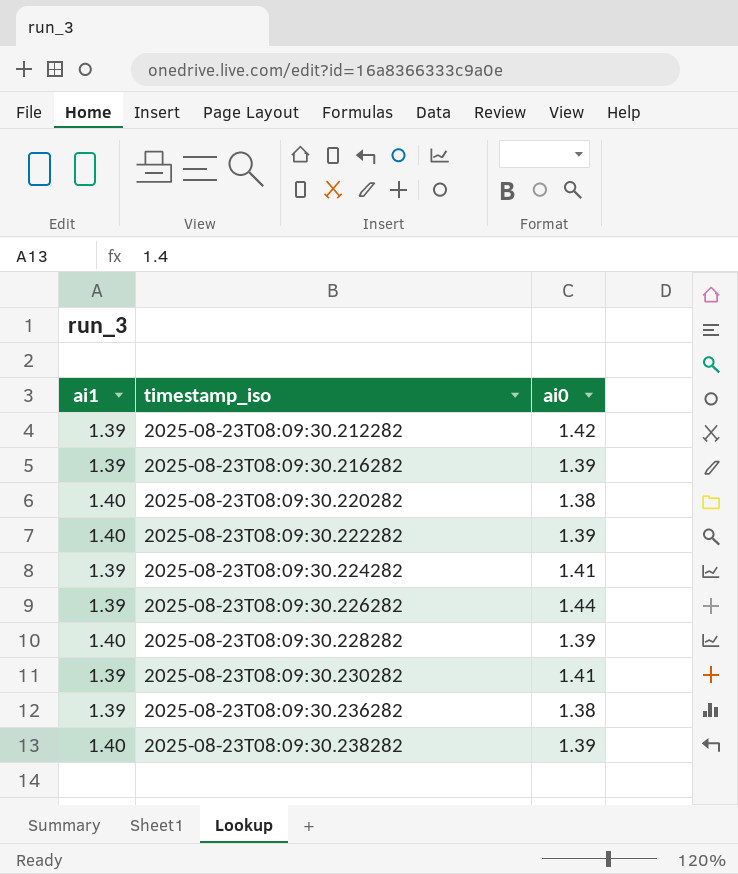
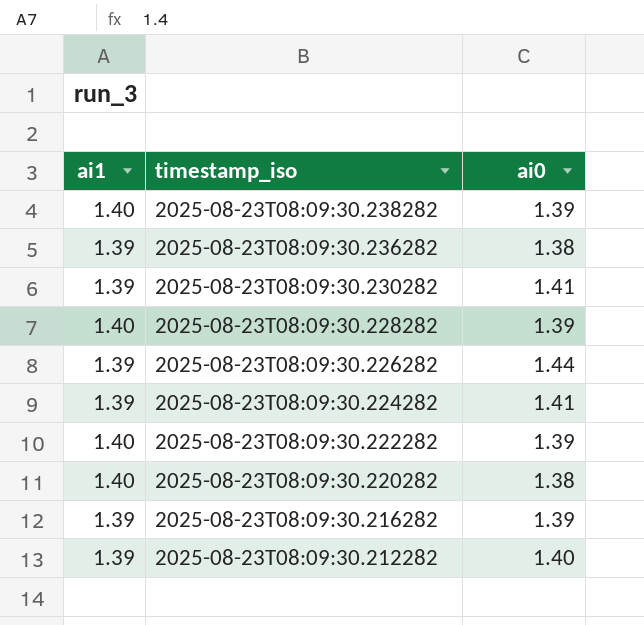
row order: timestamp_iso ascending -> timestamp_iso descending
2025-08-23T08:09:30.212282 | ai0: 1.42 -> 1.40

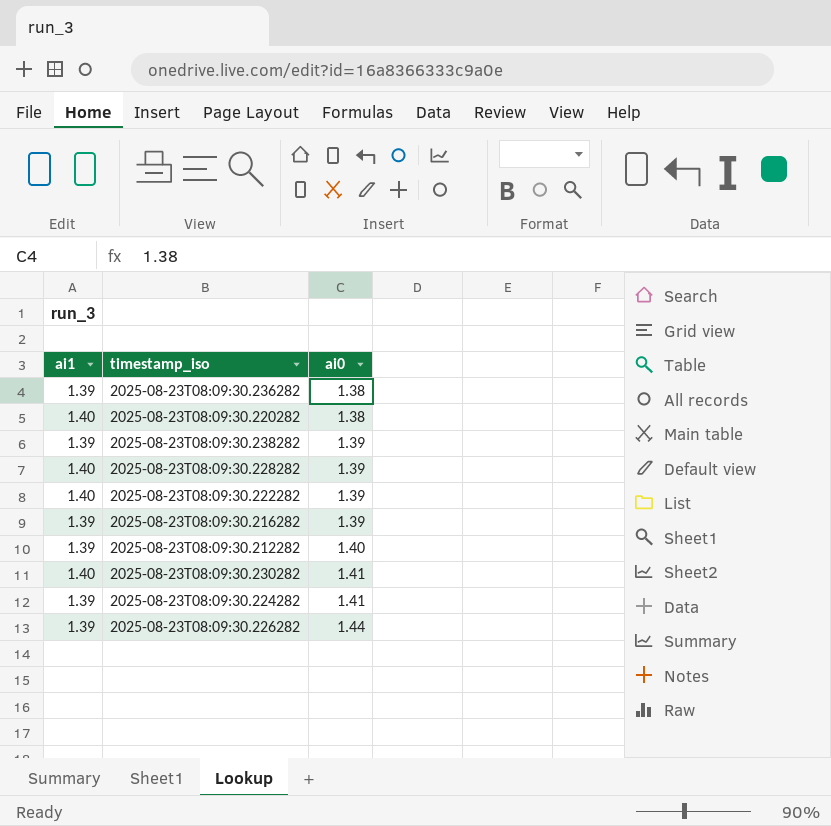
row order: timestamp_iso descending -> ai0 ascending
2025-08-23T08:09:30.238282 | ai1: 1.40 -> 1.39
2025-08-23T08:09:30.230282 | ai1: 1.39 -> 1.40

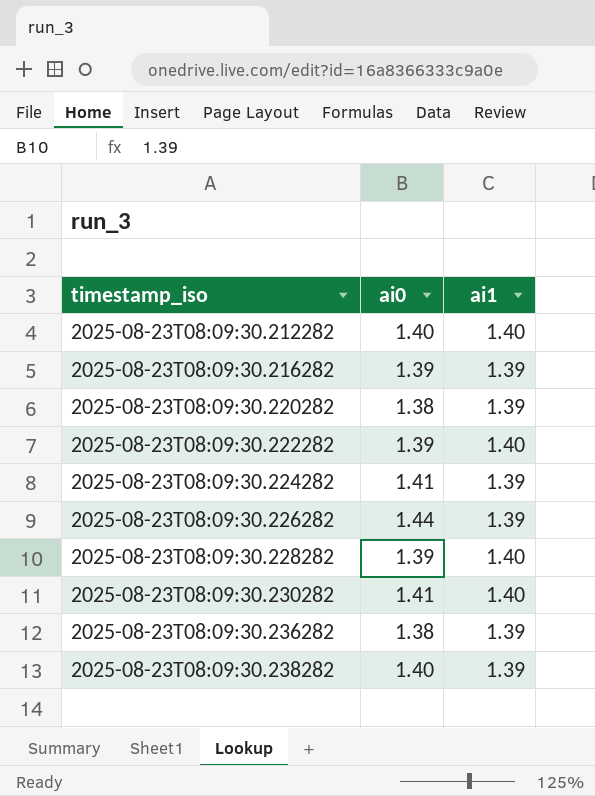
row order: ai0 ascending -> timestamp_iso ascending
column ai1 | position: 1 -> 3
2025-08-23T08:09:30.212282 | ai1: 1.39 -> 1.40
2025-08-23T08:09:30.220282 | ai1: 1.40 -> 1.39
2025-08-23T08:09:30.238282 | ai0: 1.39 -> 1.40

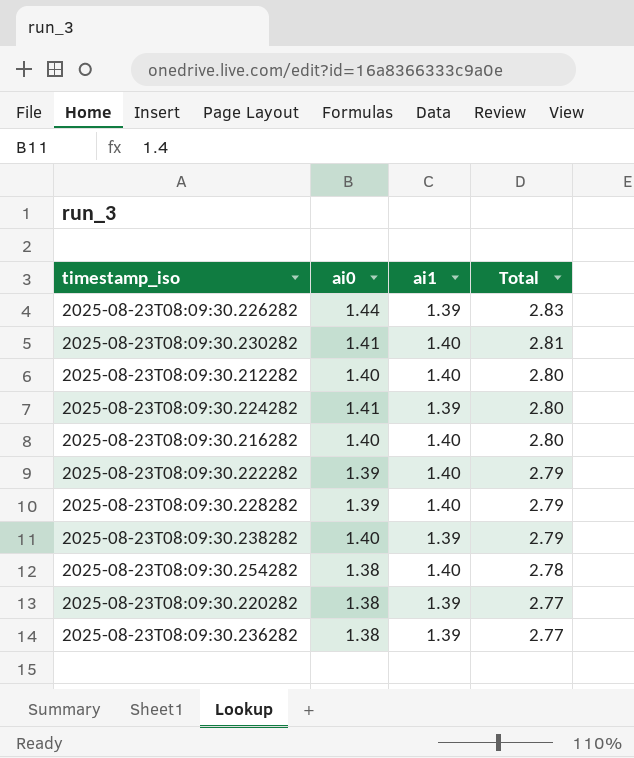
row order: timestamp_iso ascending -> Total descending
column Total | formula: none -> [ai0] + [ai1]
2025-08-23T08:09:30.216282 | ai0: 1.39 -> 1.40
2025-08-23T08:09:30.216282 | ai1: 1.39 -> 1.40
row 2025-08-23T08:09:30.254282: none -> 1.38 | 1.40 | 2.78

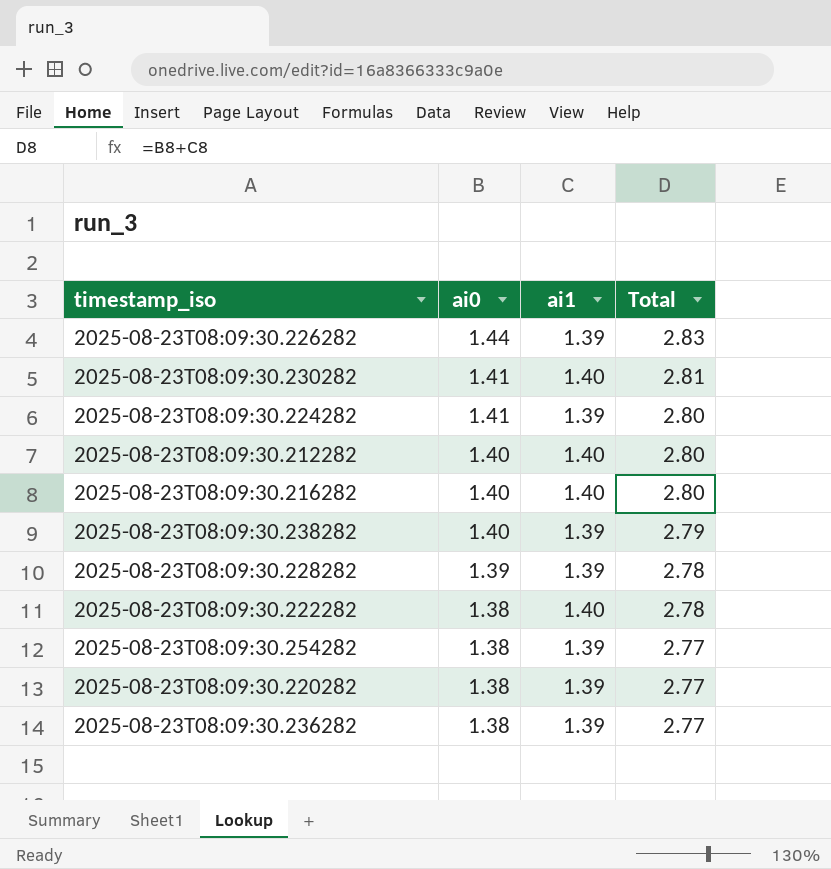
row order: Total descending -> ai0 descending
2025-08-23T08:09:30.228282 | ai1: 1.40 -> 1.39
2025-08-23T08:09:30.228282 | Total: 2.79 -> 2.78
2025-08-23T08:09:30.222282 | ai0: 1.39 -> 1.38
2025-08-23T08:09:30.222282 | Total: 2.79 -> 2.78
2025-08-23T08:09:30.254282 | ai1: 1.40 -> 1.39
2025-08-23T08:09:30.254282 | Total: 2.78 -> 2.77

